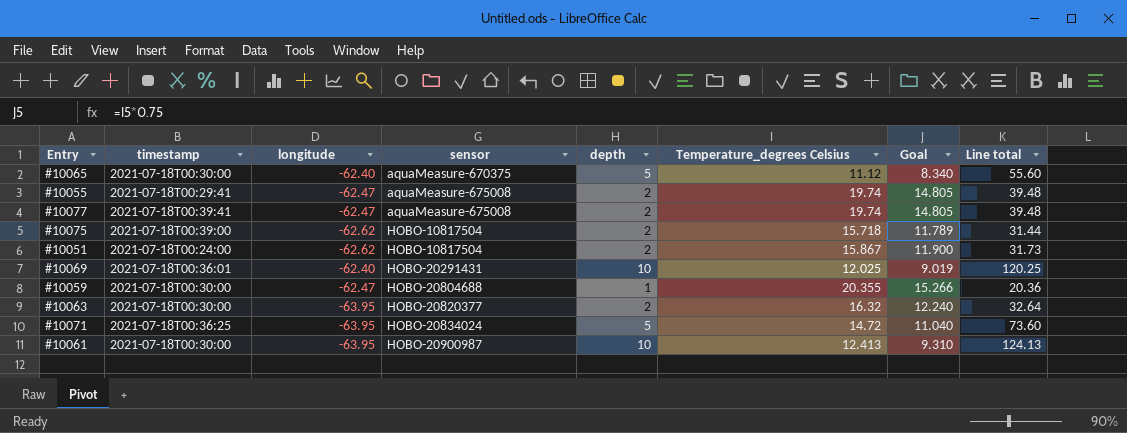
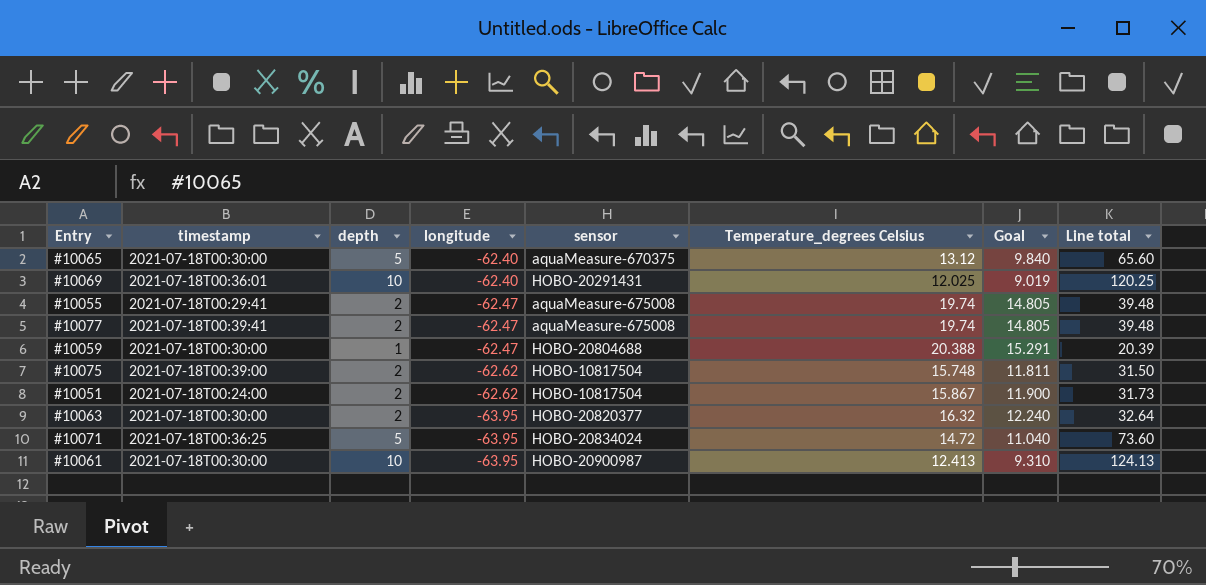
row order: sensor ascending -> longitude descending
column depth | position: 5 -> 3
#10065 | Temperature_degrees Celsius: 11.12 -> 13.12
#10065 | Goal: 8.340 -> 9.840
#10065 | Line total: 55.60 -> 65.60
#10059 | Temperature_degrees Celsius: 20.355 -> 20.388
#10059 | Goal: 15.266 -> 15.291
#10059 | Line total: 20.36 -> 20.39
#10075 | Temperature_degrees Celsius: 15.718 -> 15.748
#10075 | Goal: 11.789 -> 11.811
#10075 | Line total: 31.44 -> 31.50

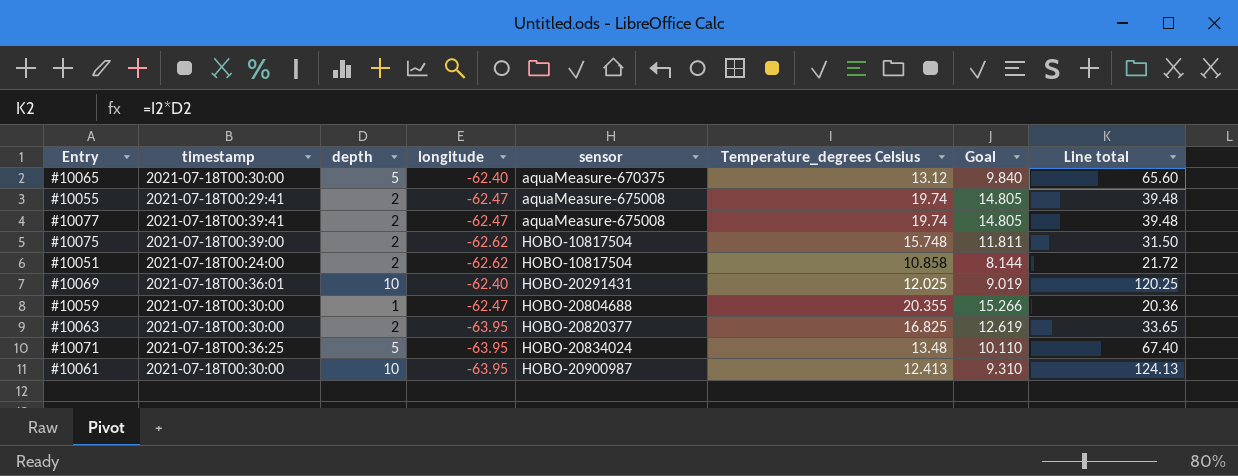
row order: longitude descending -> sensor ascending
#10051 | Temperature_degrees Celsius: 15.867 -> 10.858
#10051 | Goal: 11.900 -> 8.144
#10051 | Line total: 31.73 -> 21.72
#10059 | Temperature_degrees Celsius: 20.388 -> 20.355
#10059 | Goal: 15.291 -> 15.266
#10059 | Line total: 20.39 -> 20.36
#10063 | Temperature_degrees Celsius: 16.32 -> 16.825
#10063 | Goal: 12.240 -> 12.619
#10063 | Line total: 32.64 -> 33.65
#10071 | Temperature_degrees Celsius: 14.72 -> 13.48
#10071 | Goal: 11.040 -> 10.110
#10071 | Line total: 73.60 -> 67.40

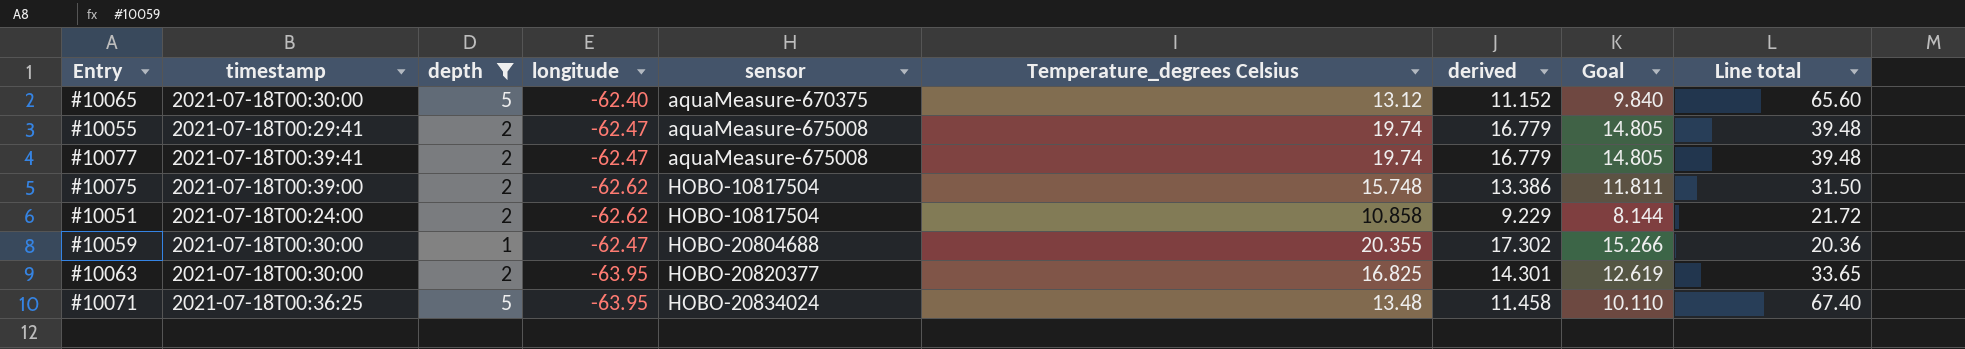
filter: none -> depth != 10
column derived | formula: none -> [Temperature_degrees Celsius] * 0.85

